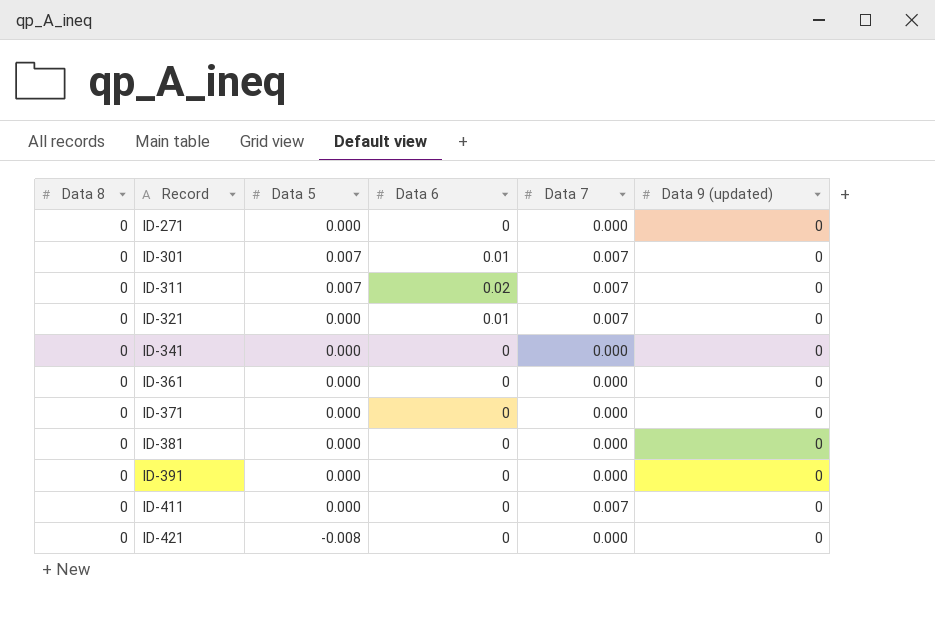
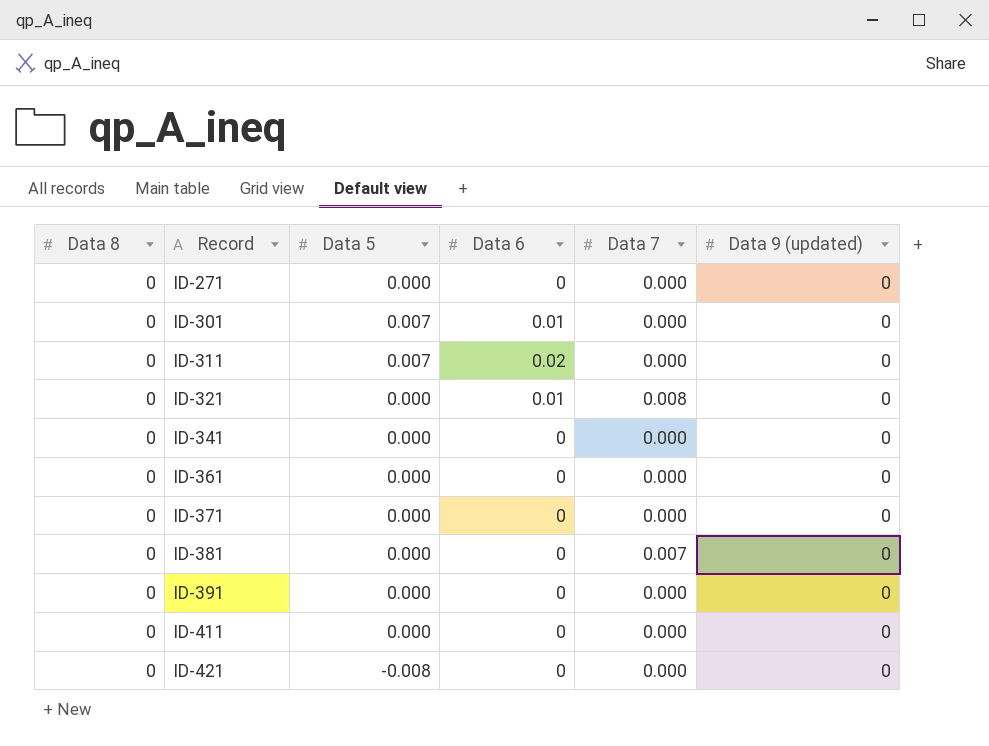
ID-301 | Data 7: 0.007 -> 0.000
ID-311 | Data 7: 0.007 -> 0.000
ID-321 | Data 7: 0.007 -> 0.008
ID-381 | Data 7: 0.000 -> 0.007
ID-411 | Data 7: 0.007 -> 0.000

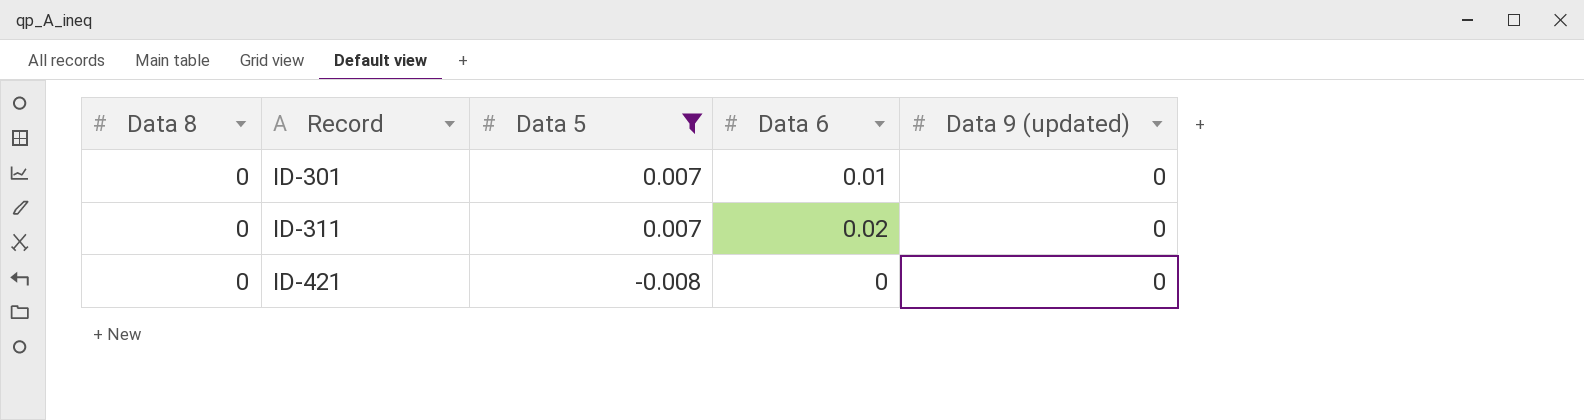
filter: none -> Data 5 != 0.000
column Data 7 | position: 5 -> none

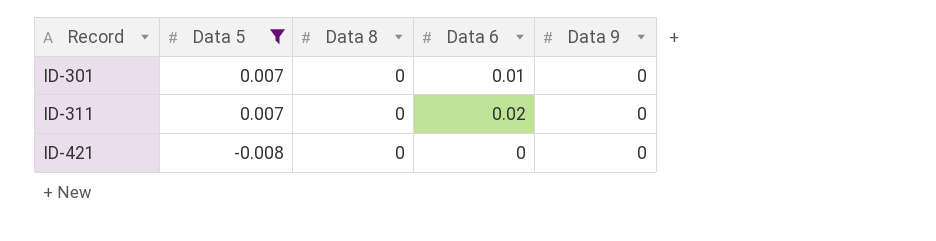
column Data 8 | position: 1 -> 3
column name: Data 9 (updated) -> Data 9

